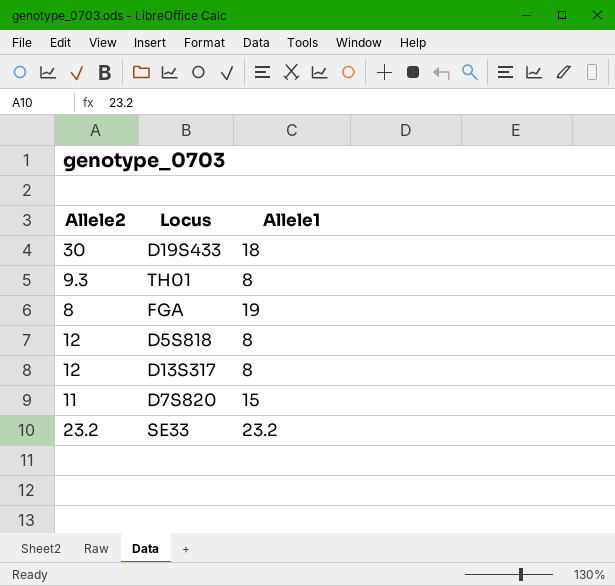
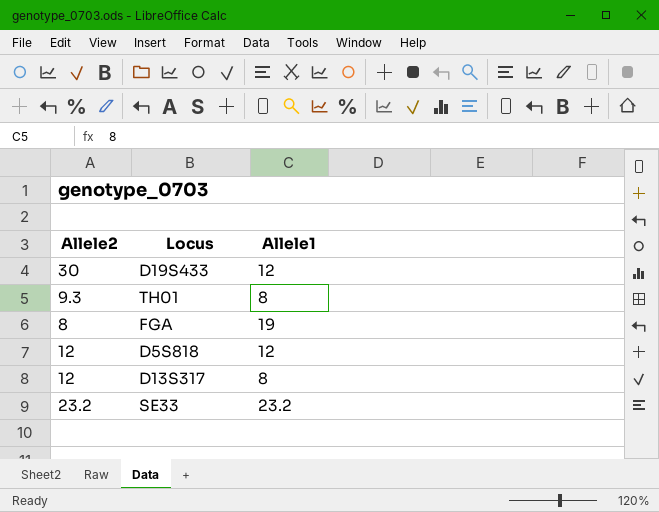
row D7S820: 11 | 15 -> none
D19S433 | Allele1: 18 -> 12
D5S818 | Allele1: 8 -> 12

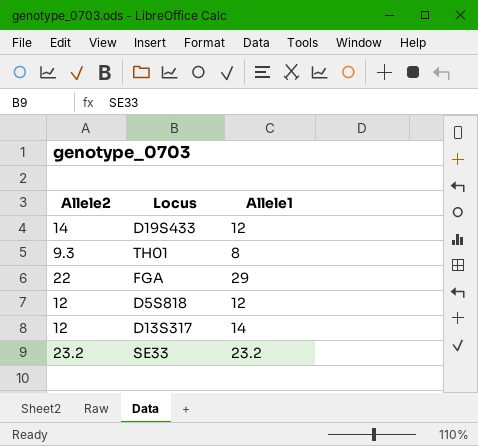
D19S433 | Allele2: 30 -> 14
FGA | Allele2: 8 -> 22
FGA | Allele1: 19 -> 29
D13S317 | Allele1: 8 -> 14

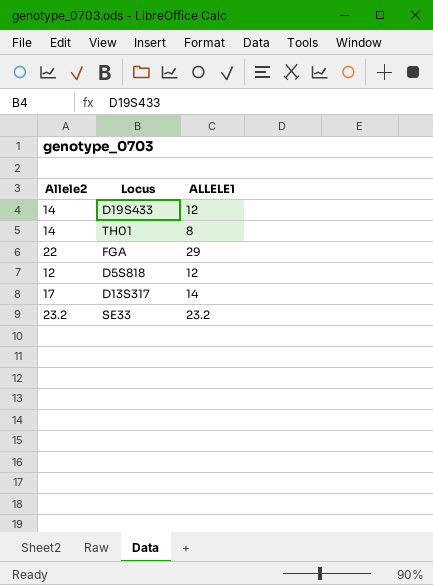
column name: Allele1 -> ALLELE1
TH01 | Allele2: 9.3 -> 14
D13S317 | Allele2: 12 -> 17

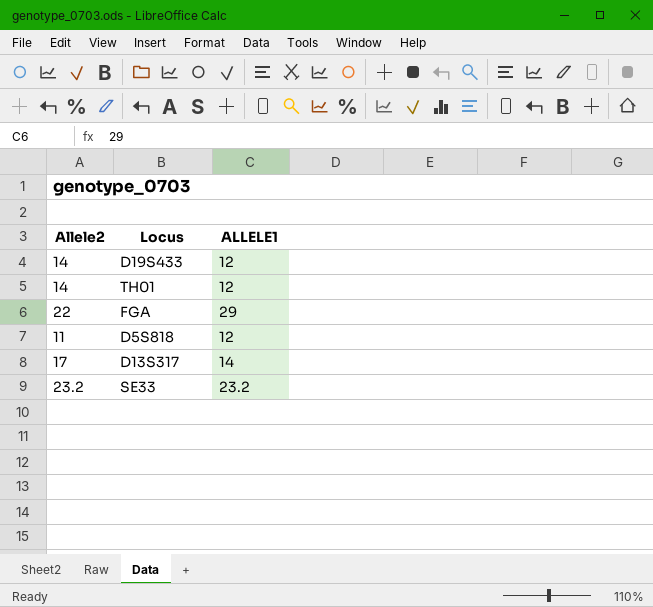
TH01 | ALLELE1: 8 -> 12
D5S818 | Allele2: 12 -> 11

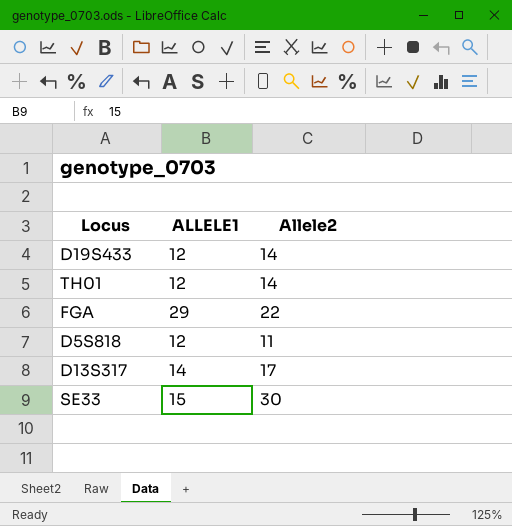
column Allele2 | position: 1 -> 3
SE33 | ALLELE1: 23.2 -> 15
SE33 | Allele2: 23.2 -> 30

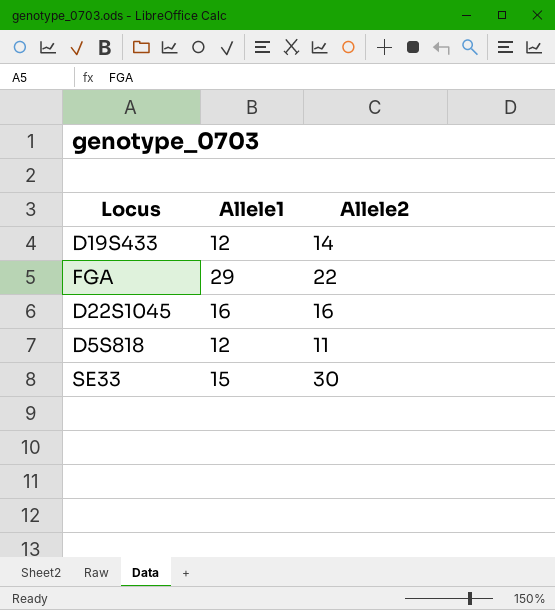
column name: ALLELE1 -> Allele1
row TH01: 12 | 14 -> none
row D13S317: 14 | 17 -> none
row D22S1045: none -> 16 | 16

